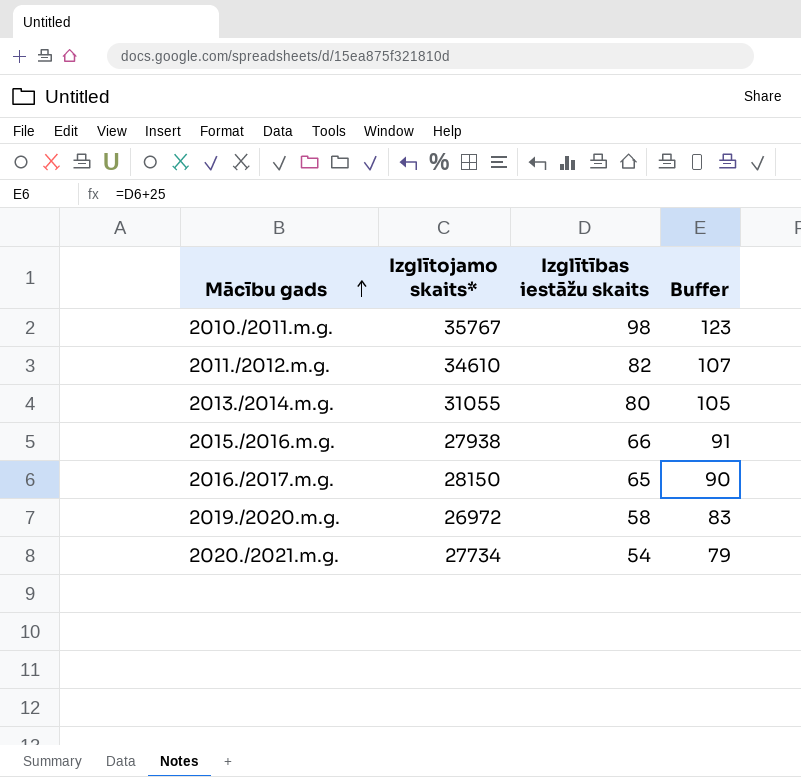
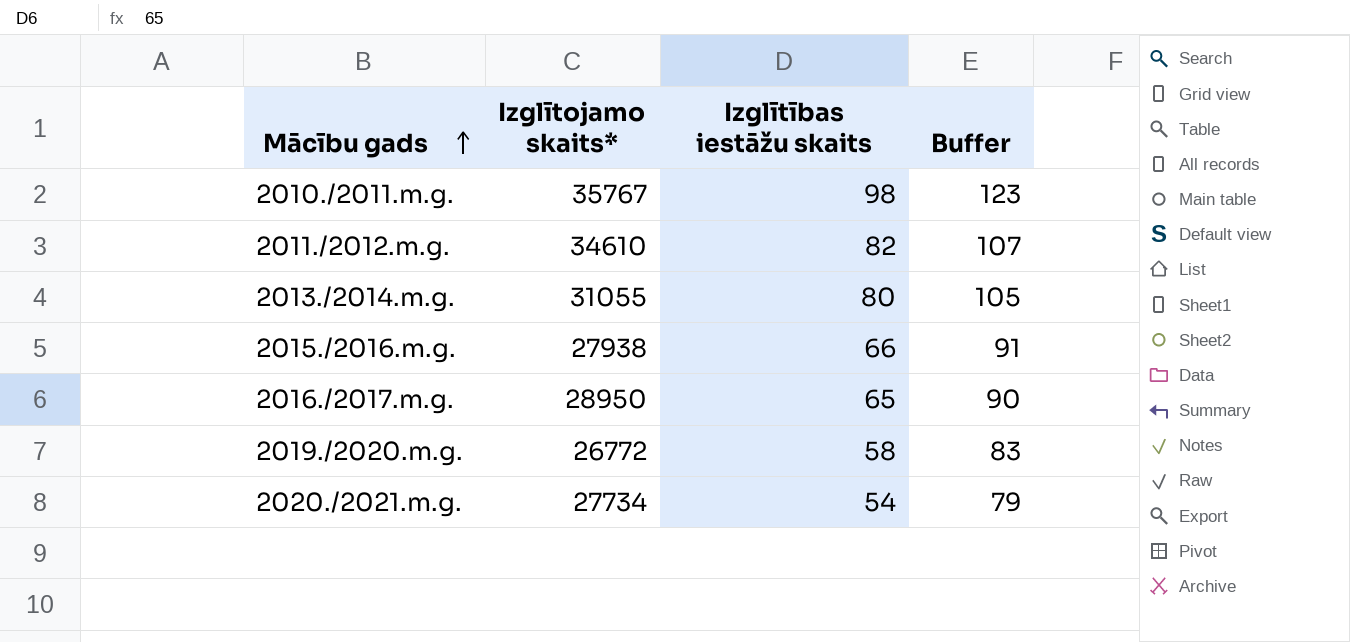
2016./2017.m.g. | Izglītojamo skaits*: 28150 -> 28950
2019./2020.m.g. | Izglītojamo skaits*: 26972 -> 26772

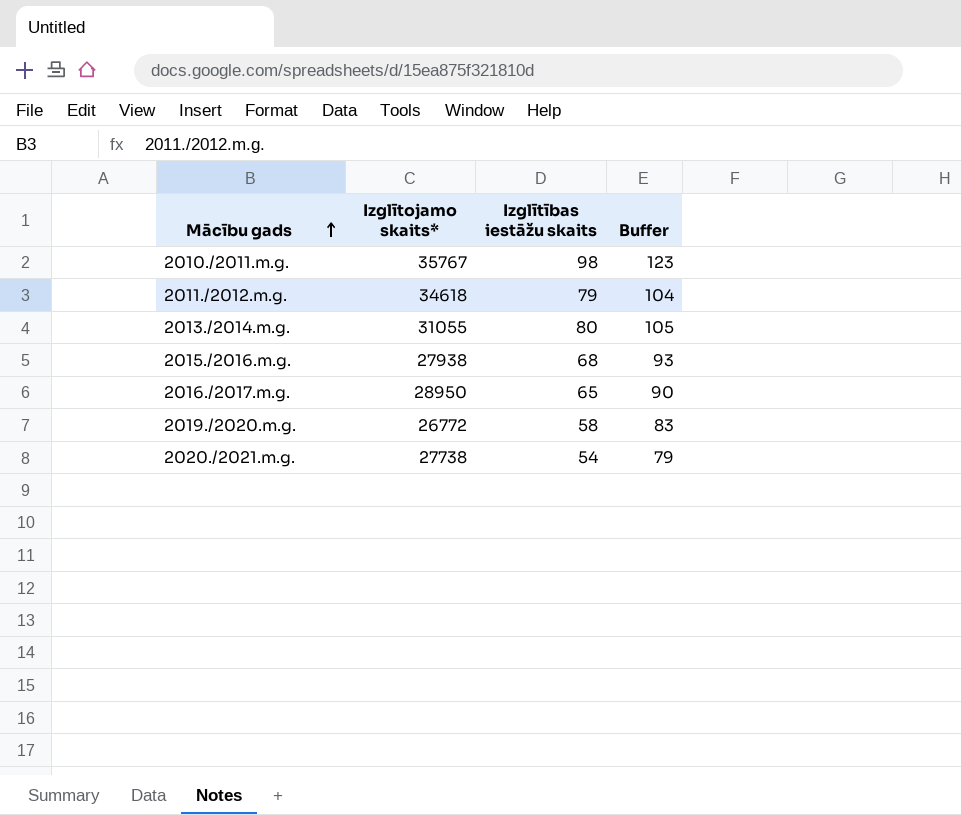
2011./2012.m.g. | Izglītojamo skaits*: 34610 -> 34618
2011./2012.m.g. | Izglītības iestāžu skaits: 82 -> 79
2011./2012.m.g. | Buffer: 107 -> 104
2015./2016.m.g. | Izglītības iestāžu skaits: 66 -> 68
2015./2016.m.g. | Buffer: 91 -> 93
2020./2021.m.g. | Izglītojamo skaits*: 27734 -> 27738

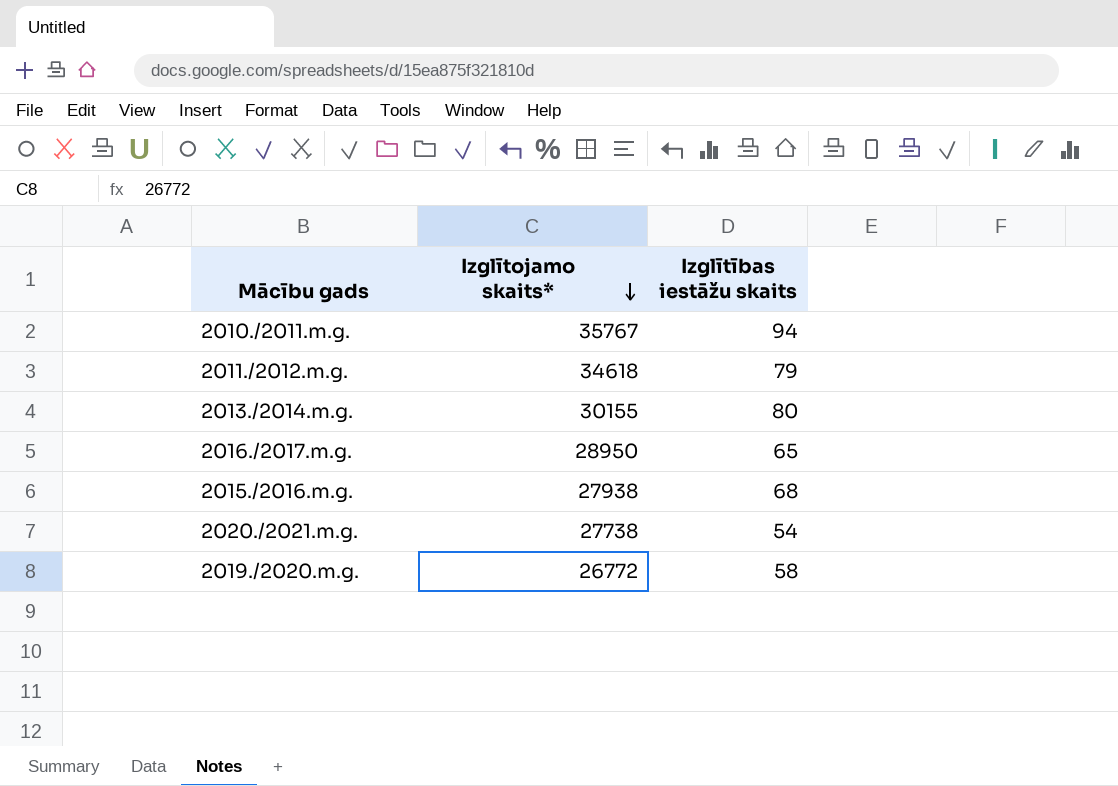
row order: Mācību gads ascending -> Izglītojamo skaits* descending
column Buffer | formula: [Izglītības iestāžu skaits] + 25 -> none
2010./2011.m.g. | Izglītības iestāžu skaits: 98 -> 94
2013./2014.m.g. | Izglītojamo skaits*: 31055 -> 30155

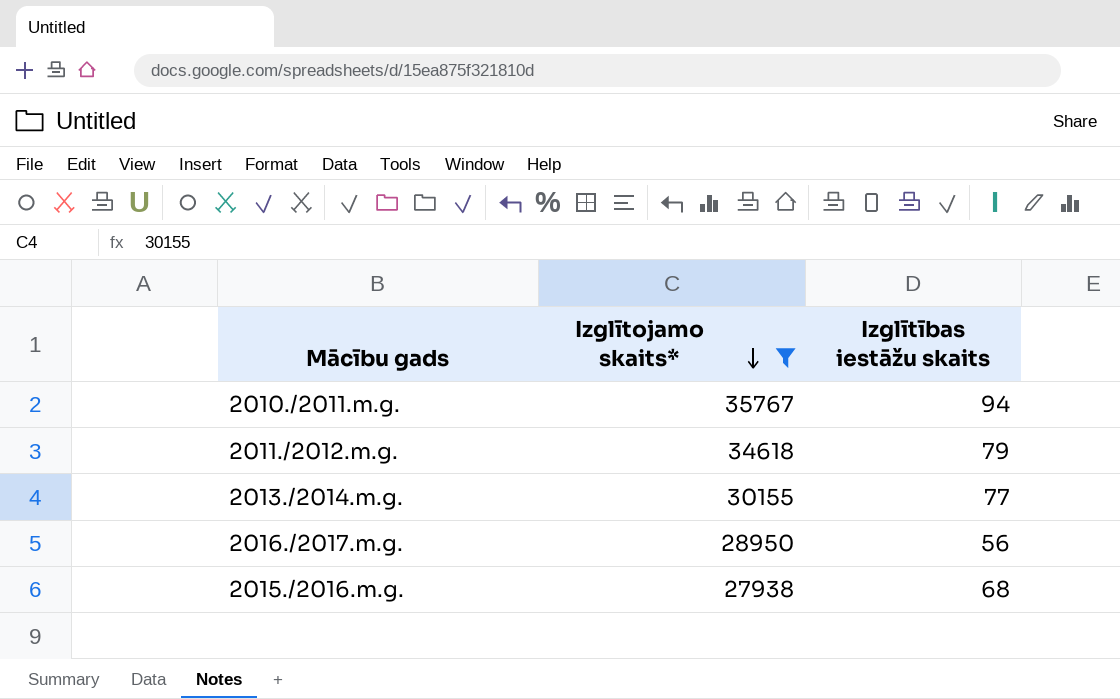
filter: none -> Izglītojamo skaits* >= 27938
2013./2014.m.g. | Izglītības iestāžu skaits: 80 -> 77
2016./2017.m.g. | Izglītības iestāžu skaits: 65 -> 56

